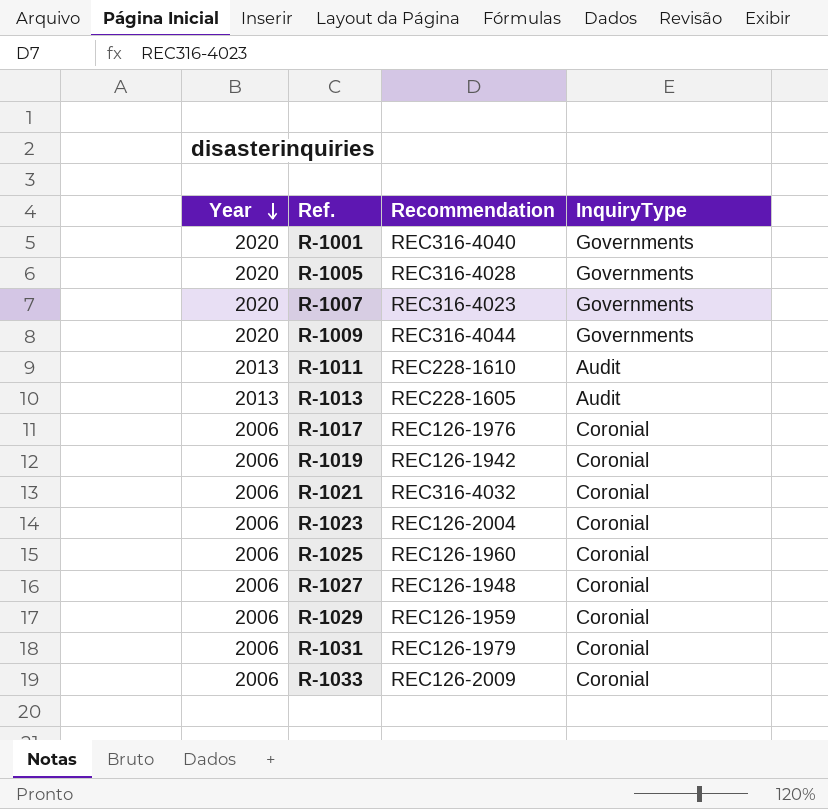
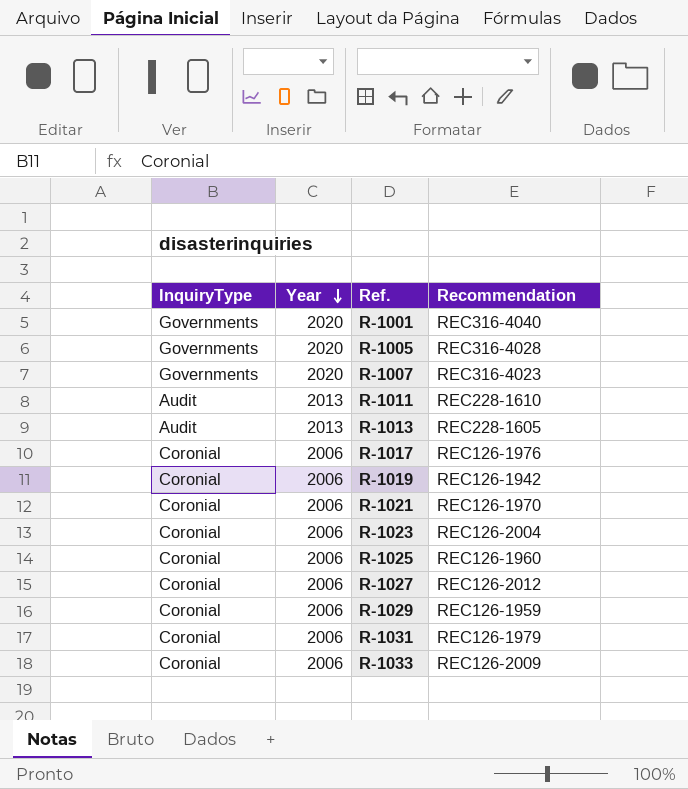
column InquiryType | position: 4 -> 1
row R-1009: 2020 | REC316-4044 | Governments -> none
R-1021 | Recommendation: REC316-4032 -> REC126-1970
R-1027 | Recommendation: REC126-1948 -> REC126-2012

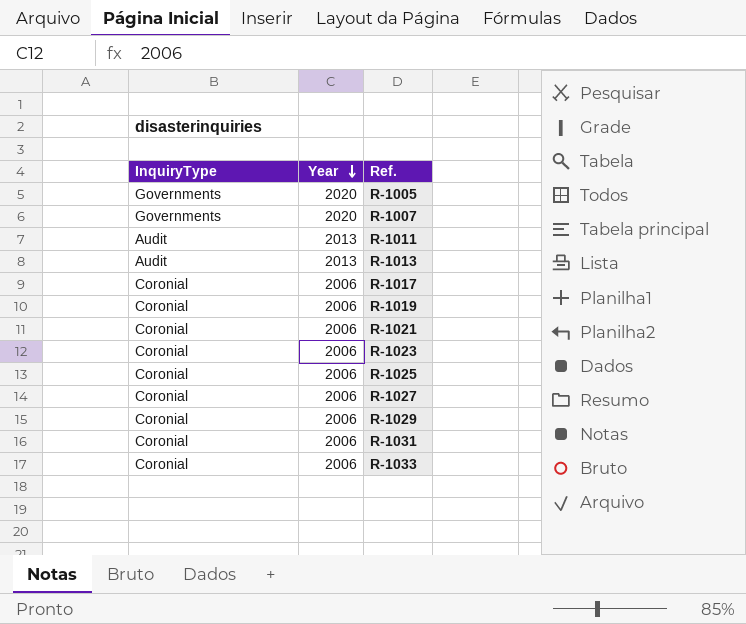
column Recommendation | position: 4 -> none
row R-1001: Governments | 2020 | REC316-4040 -> none

